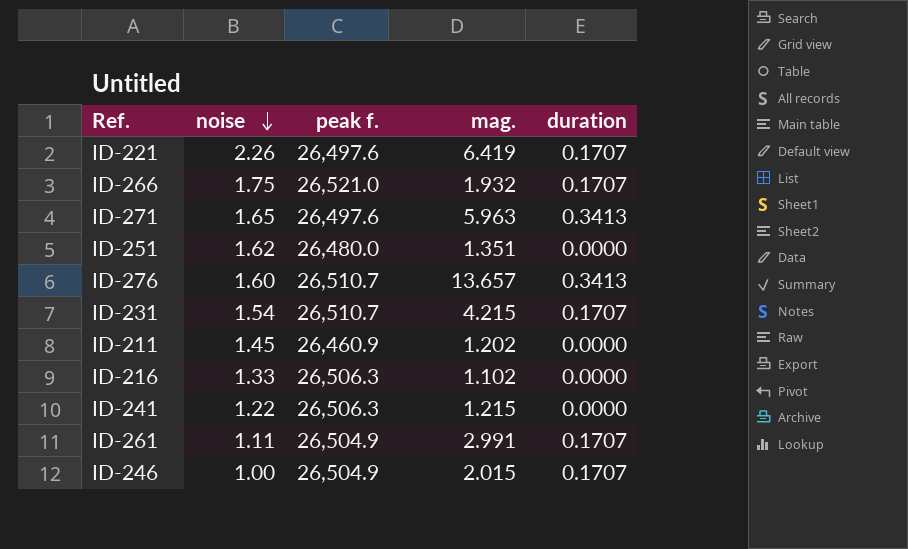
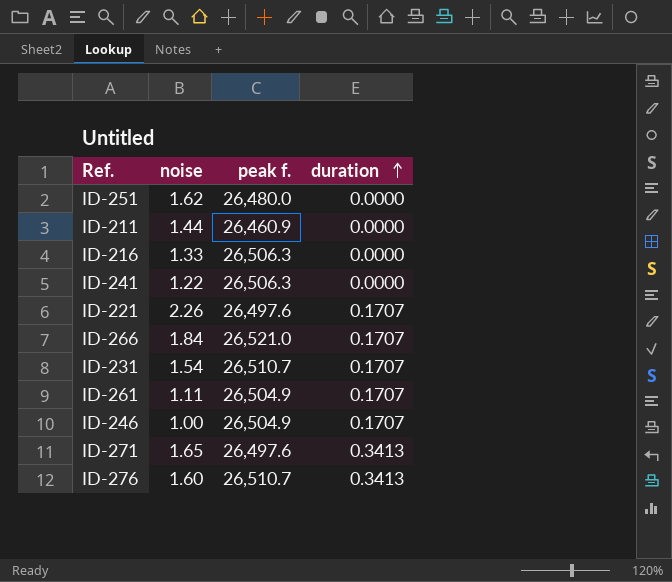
row order: noise descending -> duration ascending
column mag. | position: 4 -> none
ID-211 | noise: 1.45 -> 1.44
ID-266 | noise: 1.75 -> 1.84

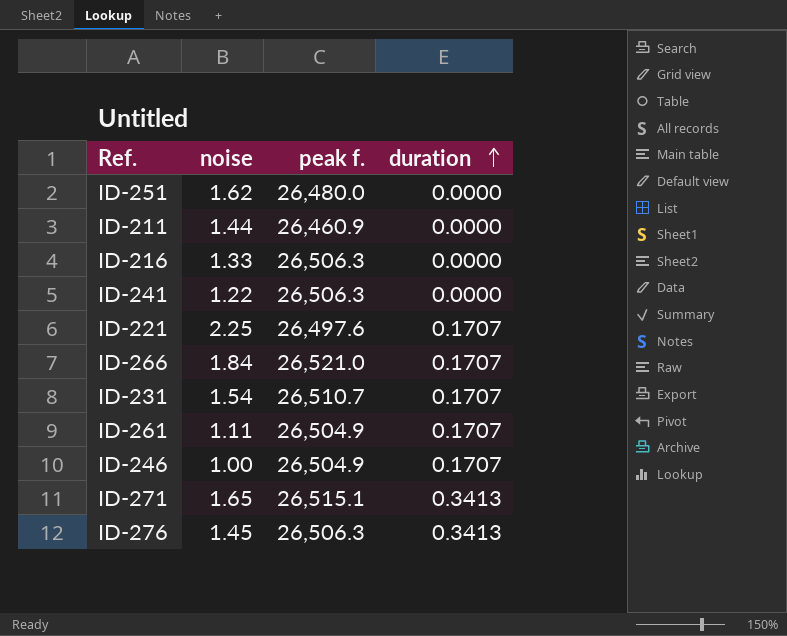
ID-221 | noise: 2.26 -> 2.25
ID-271 | peak f.: 26,497.6 -> 26,515.1
ID-276 | noise: 1.60 -> 1.45
ID-276 | peak f.: 26,510.7 -> 26,506.3

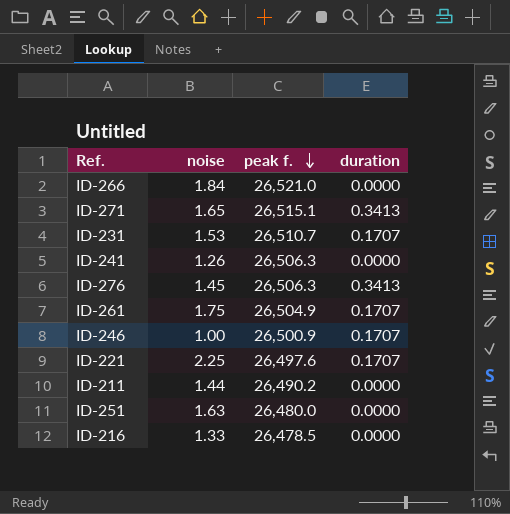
row order: duration ascending -> peak f. descending
ID-266 | duration: 0.1707 -> 0.0000
ID-231 | noise: 1.54 -> 1.53
ID-241 | noise: 1.22 -> 1.26
ID-261 | noise: 1.11 -> 1.75
ID-246 | peak f.: 26,504.9 -> 26,500.9
ID-211 | peak f.: 26,460.9 -> 26,490.2
ID-251 | noise: 1.62 -> 1.63
ID-216 | peak f.: 26,506.3 -> 26,478.5

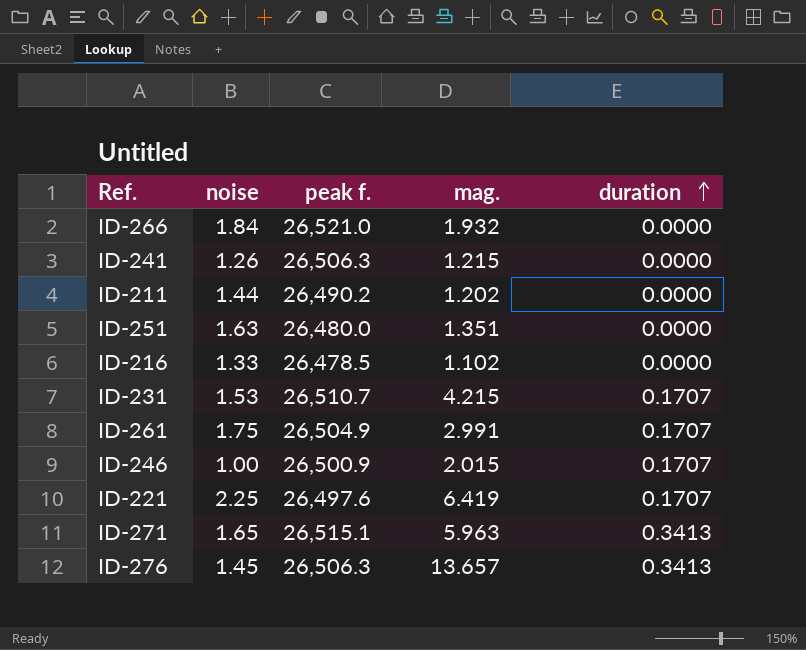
row order: peak f. descending -> duration ascending
column mag. | position: none -> 4

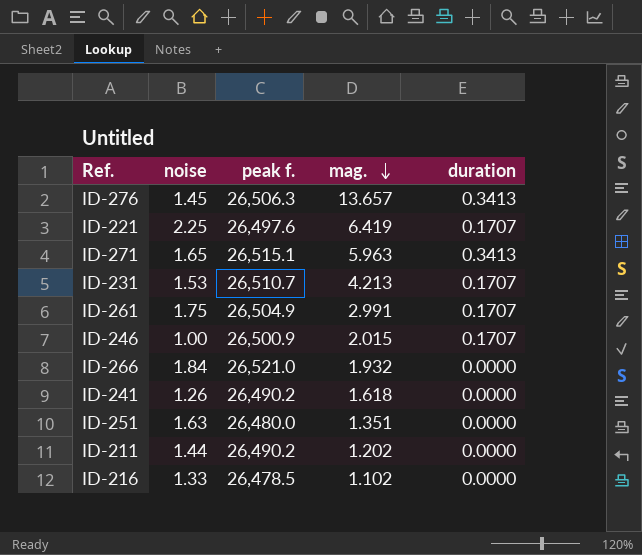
row order: duration ascending -> mag. descending
ID-231 | mag.: 4.215 -> 4.213
ID-241 | peak f.: 26,506.3 -> 26,490.2
ID-241 | mag.: 1.215 -> 1.618

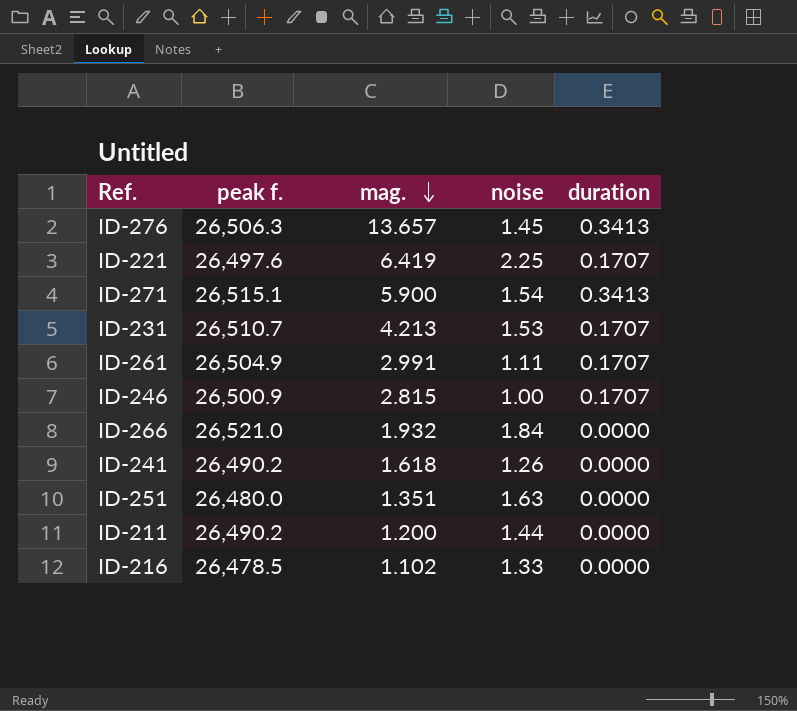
column noise | position: 2 -> 4
ID-271 | mag.: 5.963 -> 5.900
ID-271 | noise: 1.65 -> 1.54
ID-261 | noise: 1.75 -> 1.11
ID-246 | mag.: 2.015 -> 2.815
ID-211 | mag.: 1.202 -> 1.200

